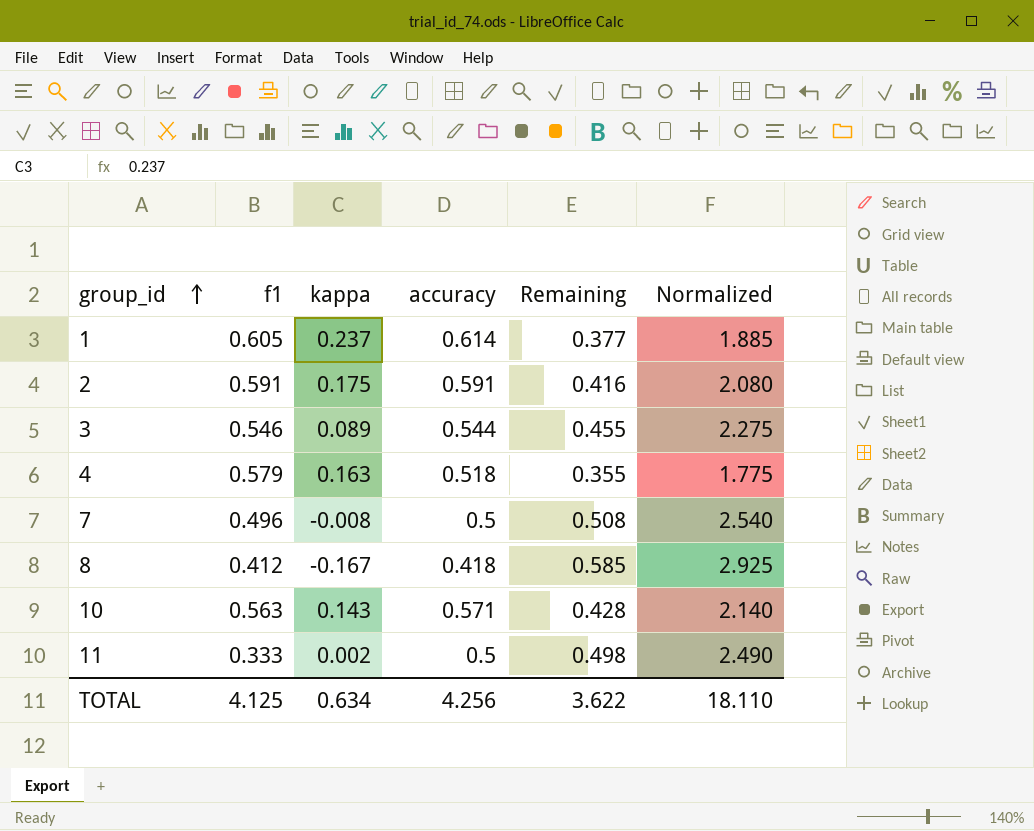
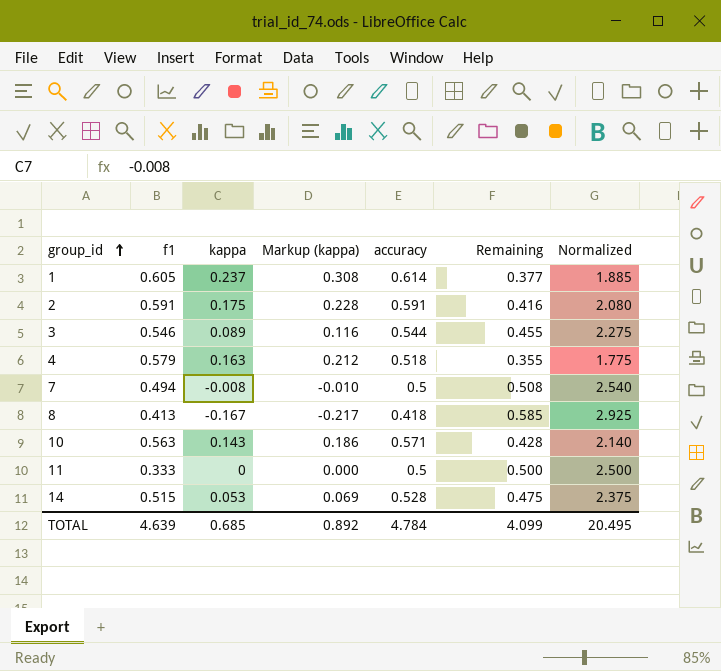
column Markup (kappa) | formula: none -> [kappa] * 1.3
7 | f1: 0.496 -> 0.494
8 | f1: 0.412 -> 0.413
11 | kappa: 0.002 -> 0
11 | Remaining: 0.498 -> 0.500
11 | Normalized: 2.490 -> 2.500
row 14: none -> 0.515 | 0.053 | 0.069 | 0.528 | 0.475 | 2.375
TOTAL | f1: 4.125 -> 4.639
TOTAL | kappa: 0.634 -> 0.685
TOTAL | accuracy: 4.256 -> 4.784
TOTAL | Remaining: 3.622 -> 4.099
TOTAL | Normalized: 18.110 -> 20.495

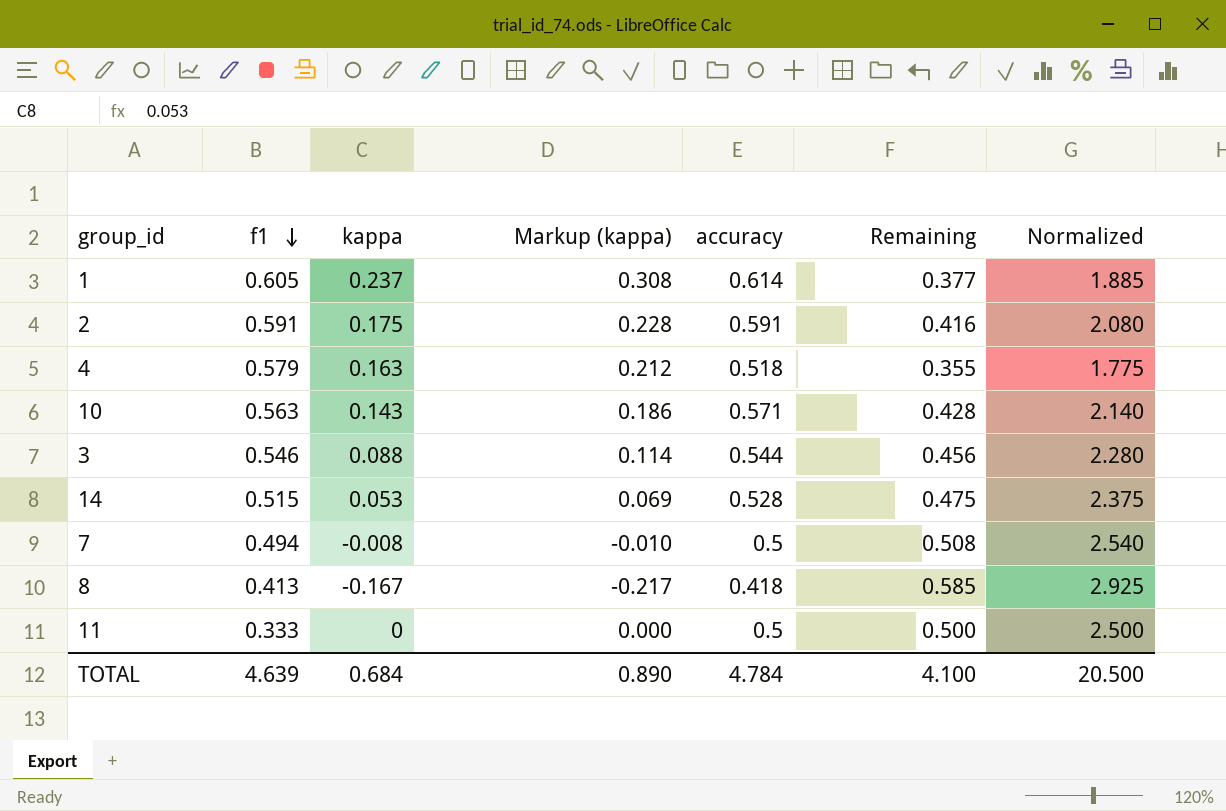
row order: group_id ascending -> f1 descending
3 | kappa: 0.089 -> 0.088
3 | Markup (kappa): 0.116 -> 0.114
3 | Remaining: 0.455 -> 0.456
3 | Normalized: 2.275 -> 2.280
TOTAL | kappa: 0.685 -> 0.684
TOTAL | Markup (kappa): 0.892 -> 0.890
TOTAL | Remaining: 4.099 -> 4.100
TOTAL | Normalized: 20.495 -> 20.500

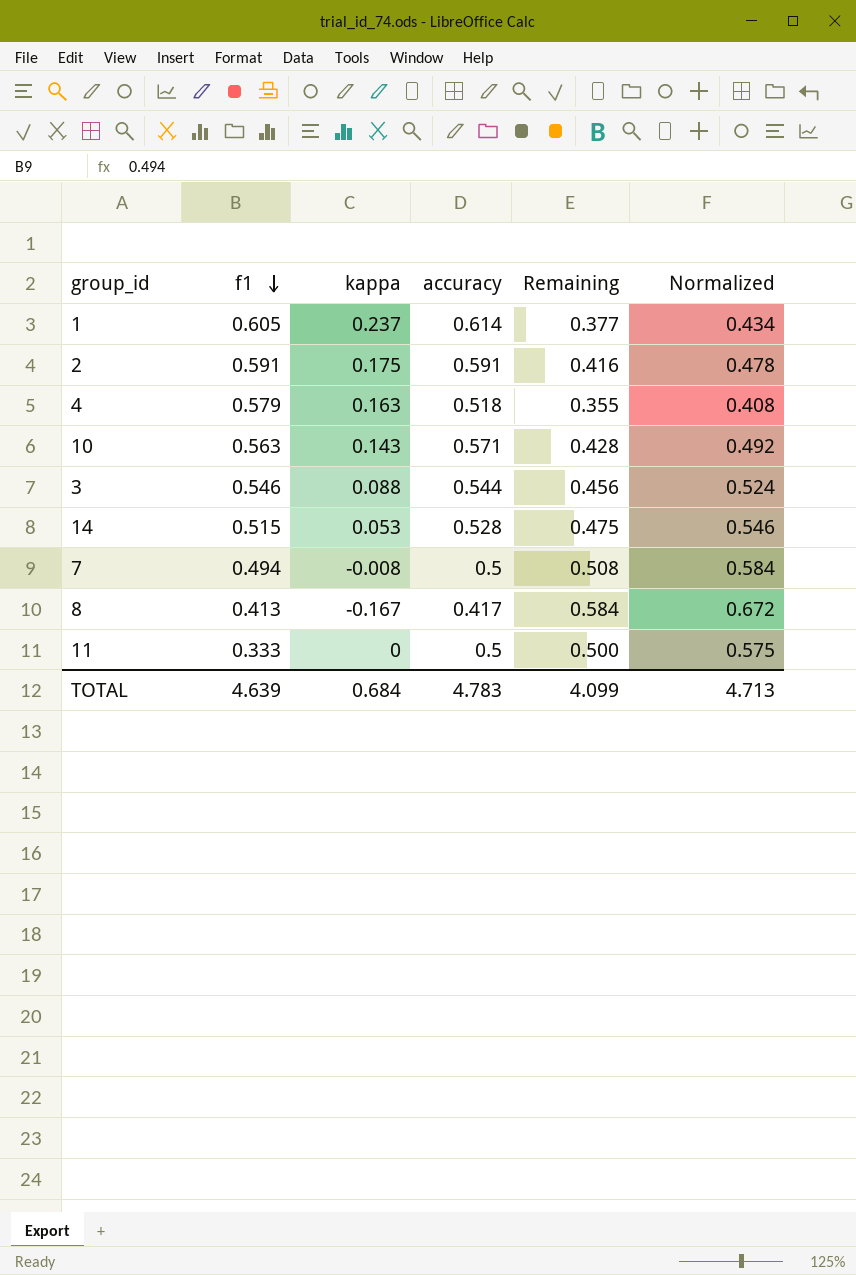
column Markup (kappa) | formula: [kappa] * 1.3 -> none
column Normalized | formula: [Remaining] * 5 -> [Remaining] * 1.15
8 | accuracy: 0.418 -> 0.417
8 | Remaining: 0.585 -> 0.584
TOTAL | accuracy: 4.784 -> 4.783
TOTAL | Remaining: 4.100 -> 4.099
TOTAL | Normalized: 20.500 -> 4.713

